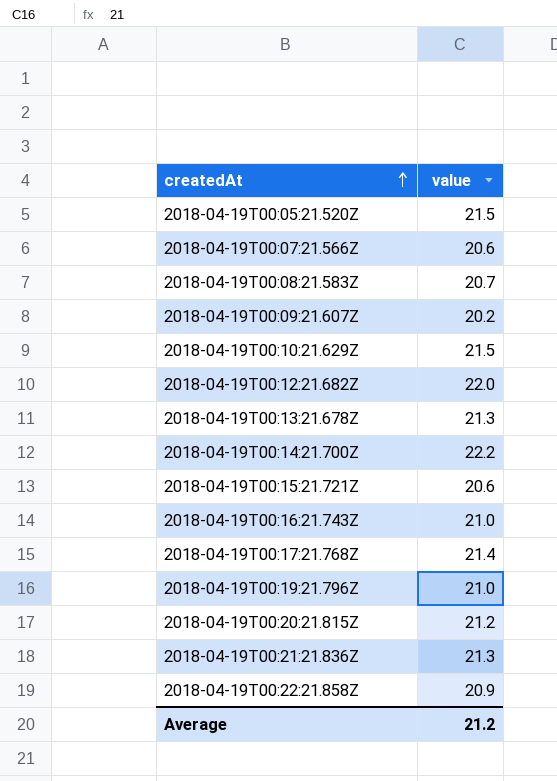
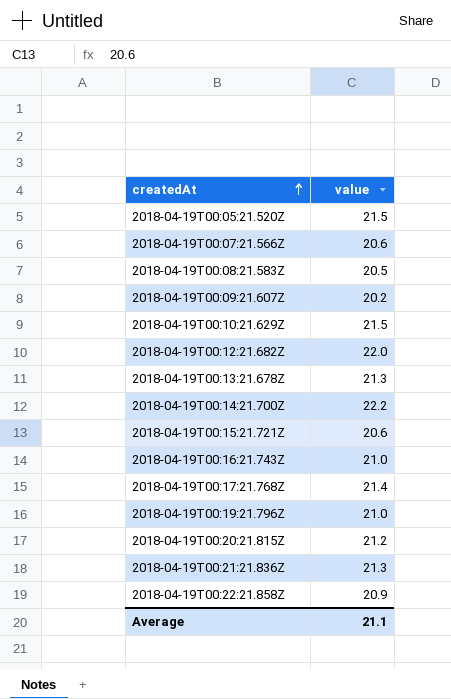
2018-04-19T00:08:21.583Z | value: 20.7 -> 20.5
Average | value: 21.2 -> 21.1

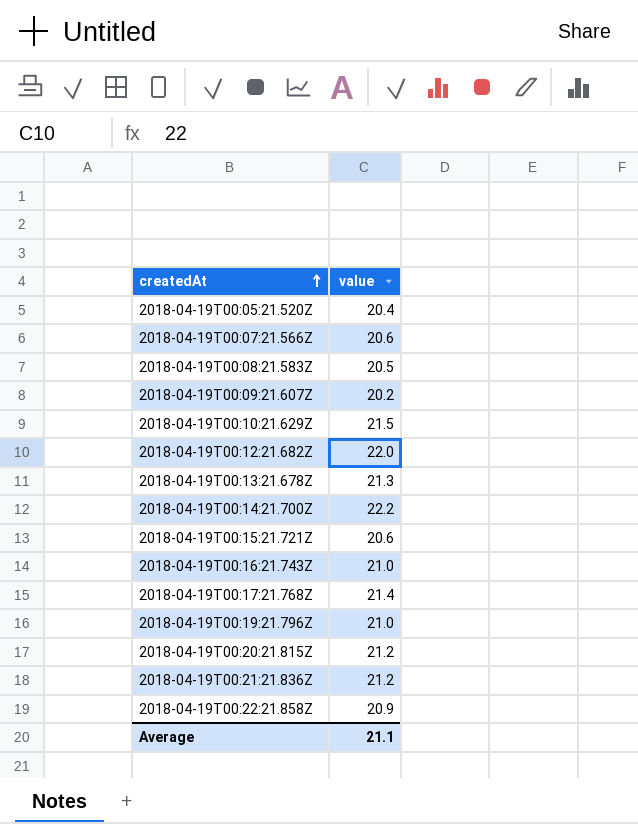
2018-04-19T00:05:21.520Z | value: 21.5 -> 20.4
2018-04-19T00:21:21.836Z | value: 21.3 -> 21.2

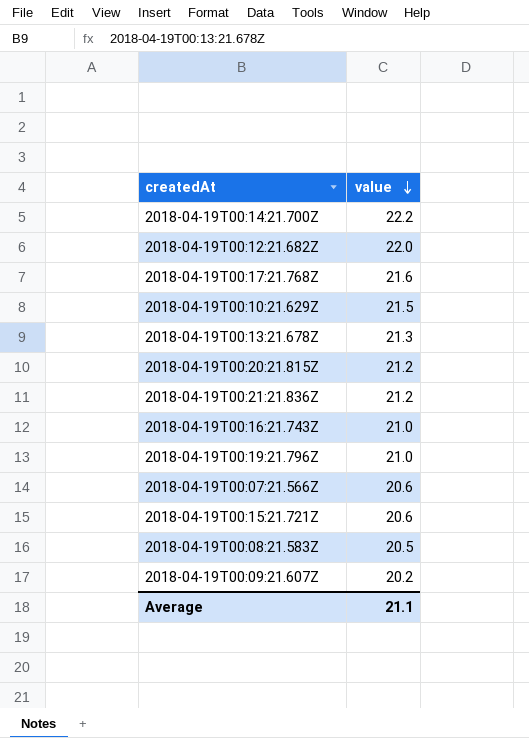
row order: createdAt ascending -> value descending
row 2018-04-19T00:05:21.520Z: 20.4 -> none
row 2018-04-19T00:22:21.858Z: 20.9 -> none
2018-04-19T00:17:21.768Z | value: 21.4 -> 21.6

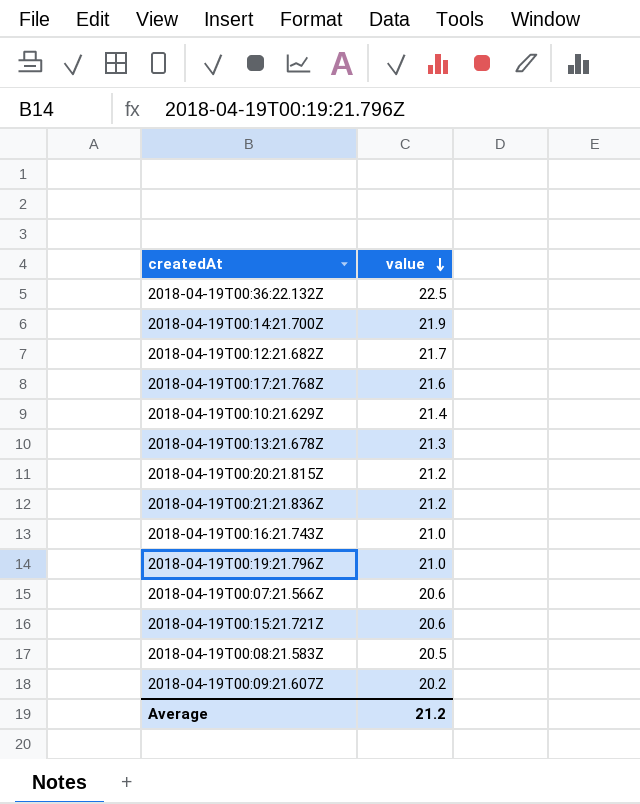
row 2018-04-19T00:36:22.132Z: none -> 22.5
2018-04-19T00:14:21.700Z | value: 22.2 -> 21.9
2018-04-19T00:12:21.682Z | value: 22.0 -> 21.7
2018-04-19T00:10:21.629Z | value: 21.5 -> 21.4
Average | value: 21.1 -> 21.2

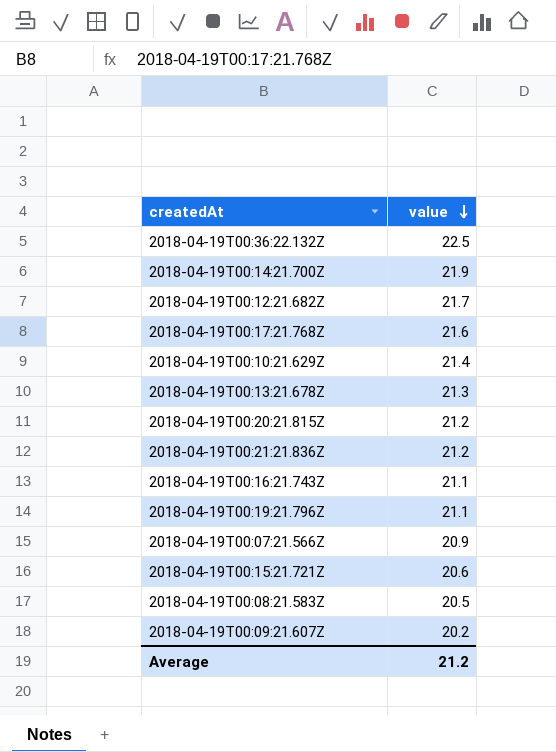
2018-04-19T00:16:21.743Z | value: 21.0 -> 21.1
2018-04-19T00:19:21.796Z | value: 21.0 -> 21.1
2018-04-19T00:07:21.566Z | value: 20.6 -> 20.9

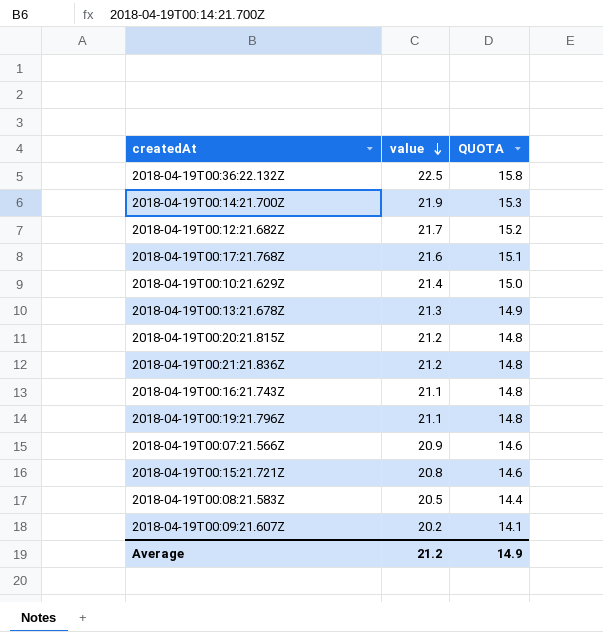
column QUOTA | formula: none -> [value] * 0.7
2018-04-19T00:15:21.721Z | value: 20.6 -> 20.8

